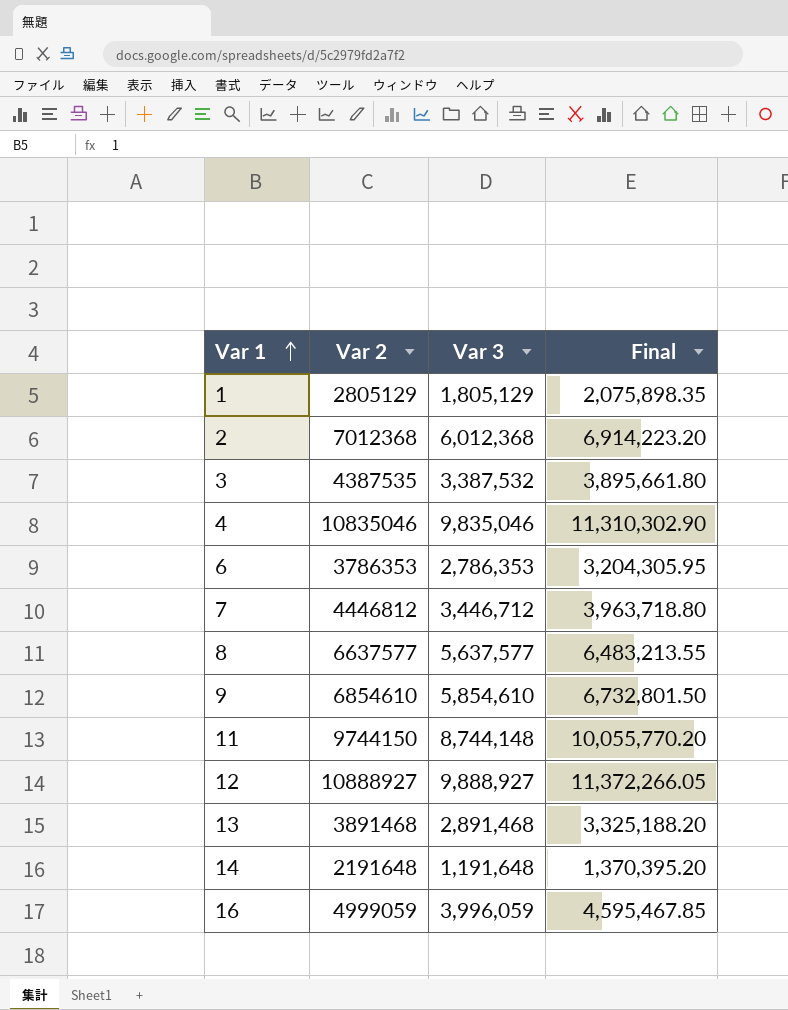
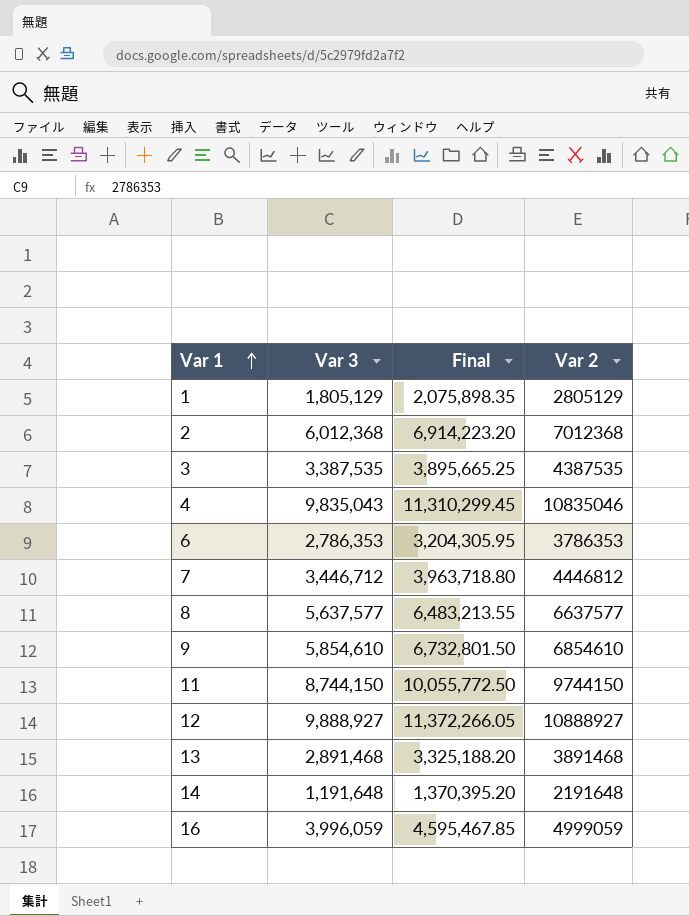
column Var 2 | position: 2 -> 4
3 | Var 3: 3,387,532 -> 3,387,535
3 | Final: 3,895,661.80 -> 3,895,665.25
4 | Var 3: 9,835,046 -> 9,835,043
4 | Final: 11,310,302.90 -> 11,310,299.45
11 | Var 3: 8,744,148 -> 8,744,150
11 | Final: 10,055,770.20 -> 10,055,772.50

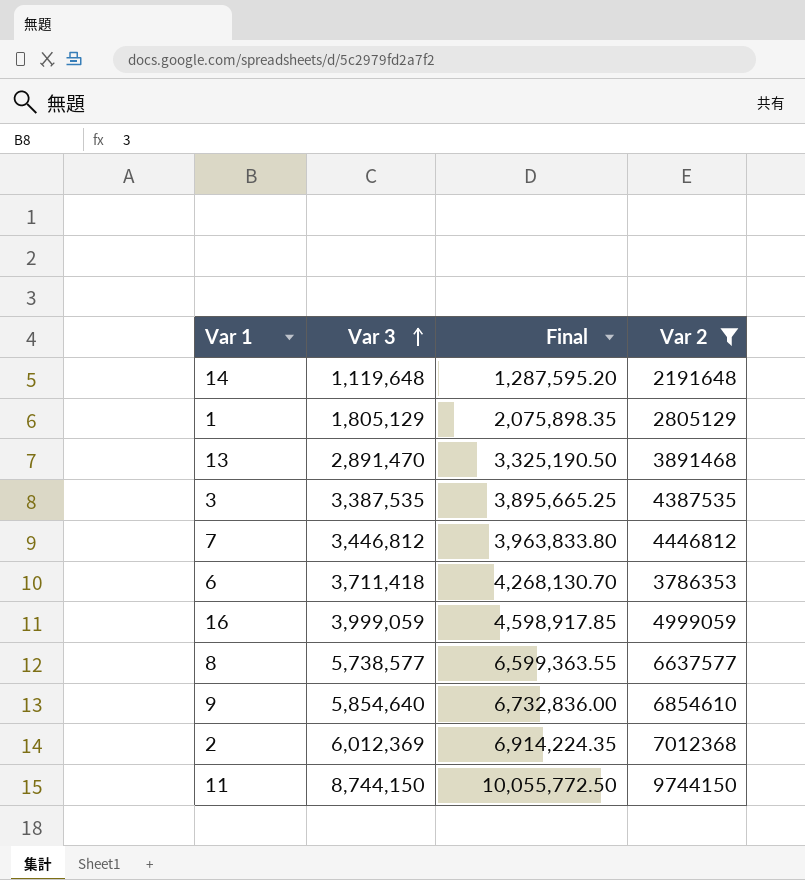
filter: none -> Var 2 <= 9744150
row order: Var 1 ascending -> Var 3 ascending
14 | Var 3: 1,191,648 -> 1,119,648
14 | Final: 1,370,395.20 -> 1,287,595.20
13 | Var 3: 2,891,468 -> 2,891,470
13 | Final: 3,325,188.20 -> 3,325,190.50
7 | Var 3: 3,446,712 -> 3,446,812
7 | Final: 3,963,718.80 -> 3,963,833.80
6 | Var 3: 2,786,353 -> 3,711,418
6 | Final: 3,204,305.95 -> 4,268,130.70
16 | Var 3: 3,996,059 -> 3,999,059
16 | Final: 4,595,467.85 -> 4,598,917.85
8 | Var 3: 5,637,577 -> 5,738,577
8 | Final: 6,483,213.55 -> 6,599,363.55
9 | Var 3: 5,854,610 -> 5,854,640
9 | Final: 6,732,801.50 -> 6,732,836.00
2 | Var 3: 6,012,368 -> 6,012,369
2 | Final: 6,914,223.20 -> 6,914,224.35

